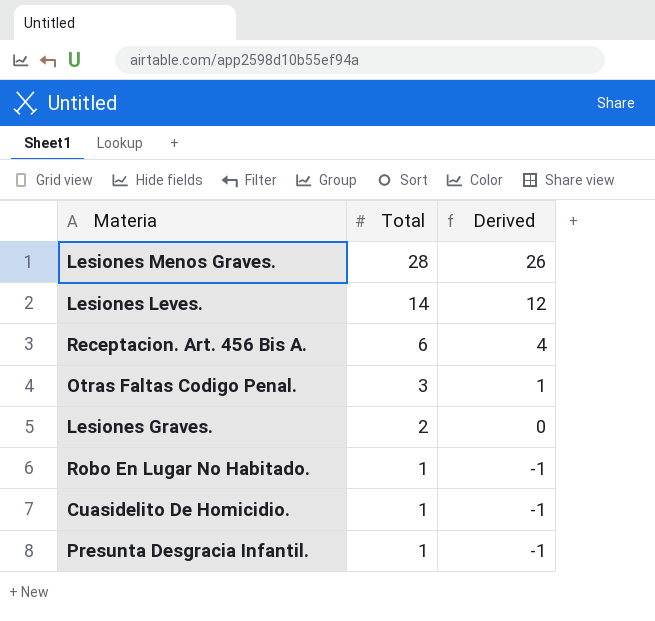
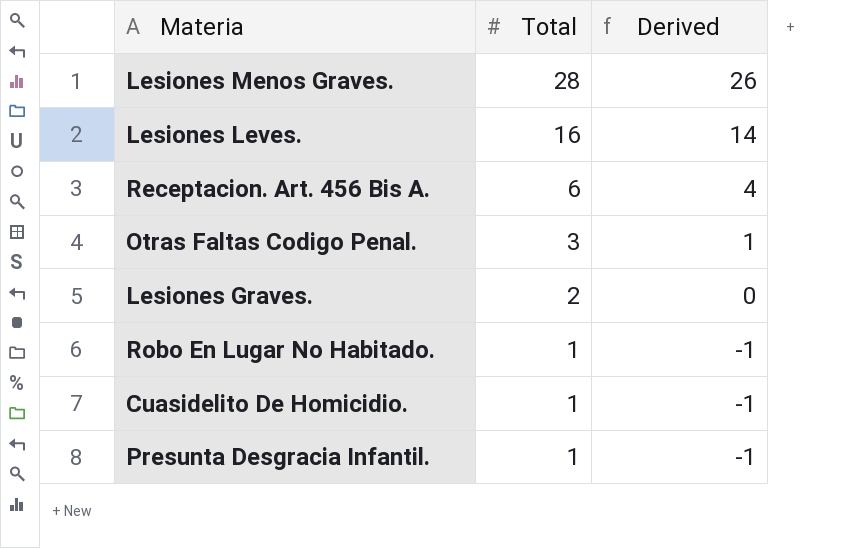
Lesiones Leves. | Total: 14 -> 16
Lesiones Leves. | Derived: 12 -> 14

